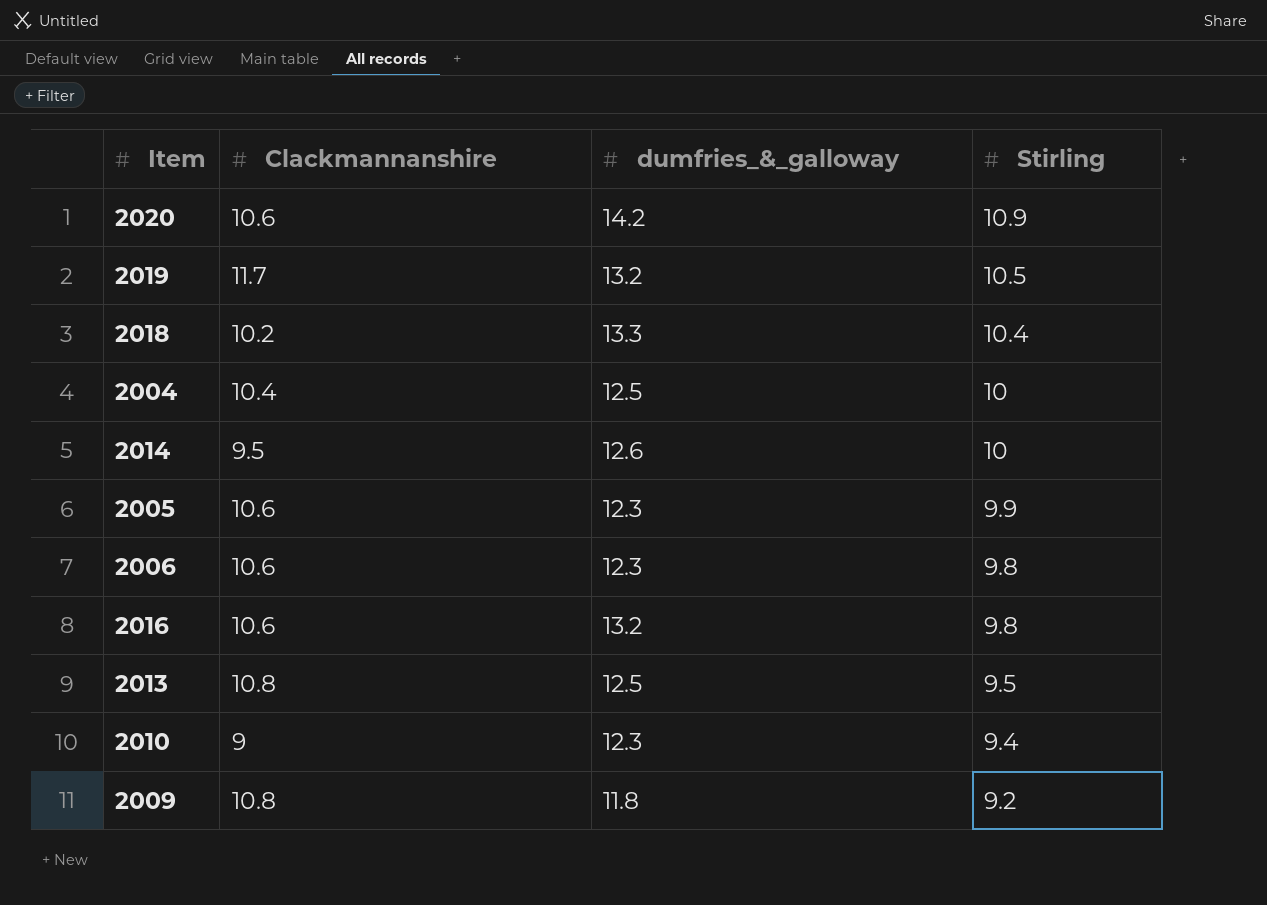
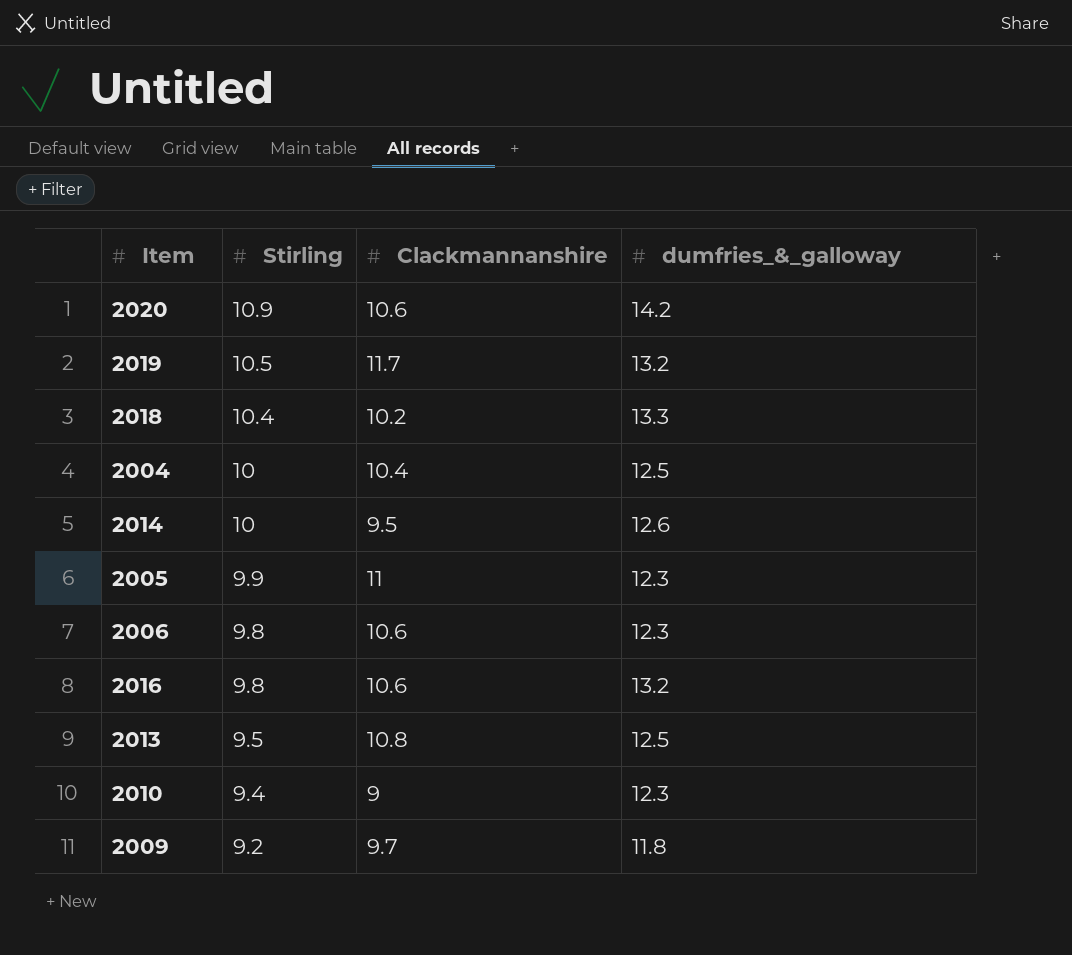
column Stirling | position: 4 -> 2
2005 | Clackmannanshire: 10.6 -> 11
2009 | Clackmannanshire: 10.8 -> 9.7

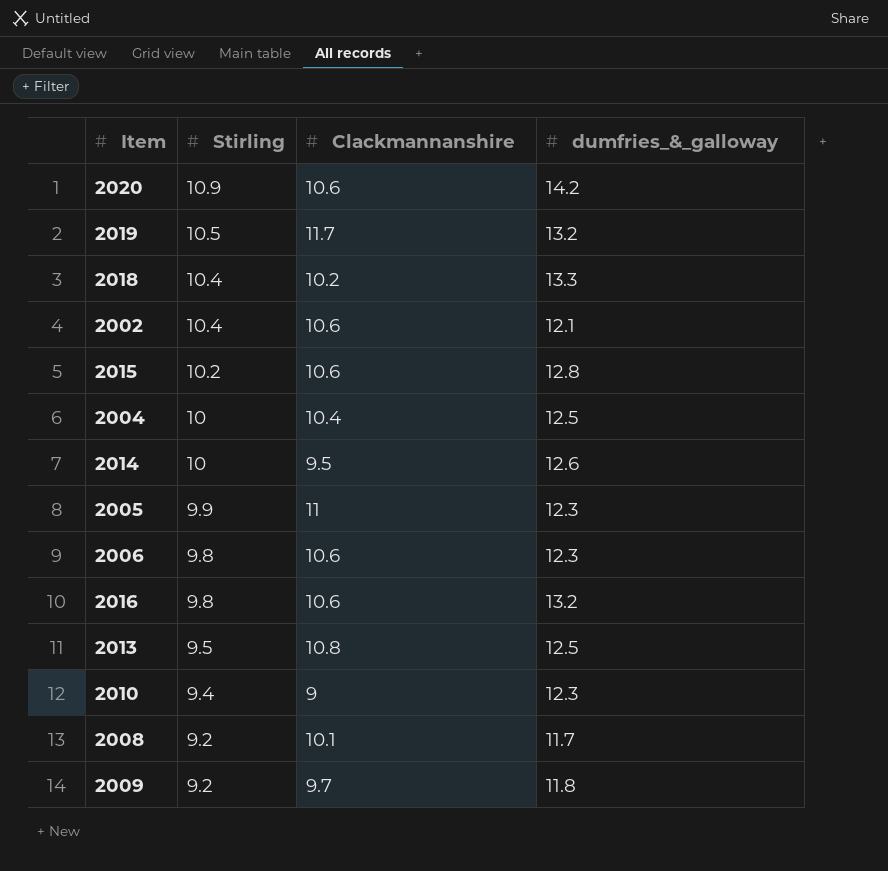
row 2002: none -> 10.4 | 10.6 | 12.1
row 2015: none -> 10.2 | 10.6 | 12.8
row 2008: none -> 9.2 | 10.1 | 11.7

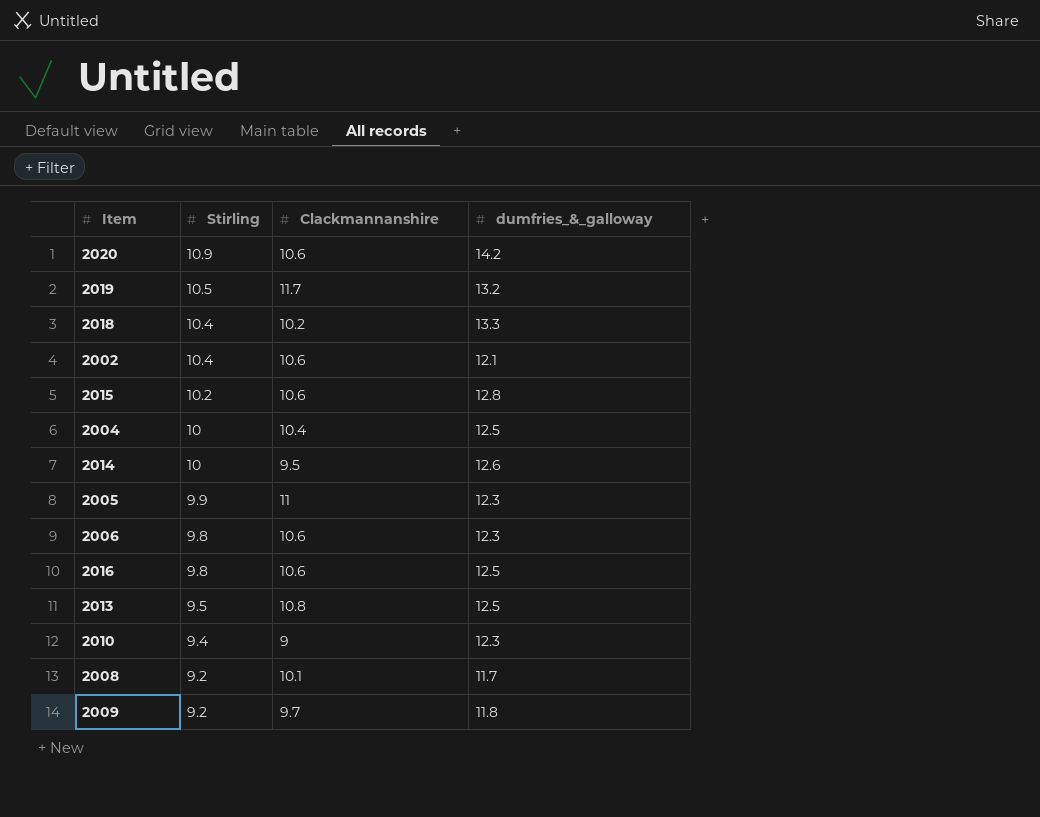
2016 | dumfries_&_galloway: 13.2 -> 12.5

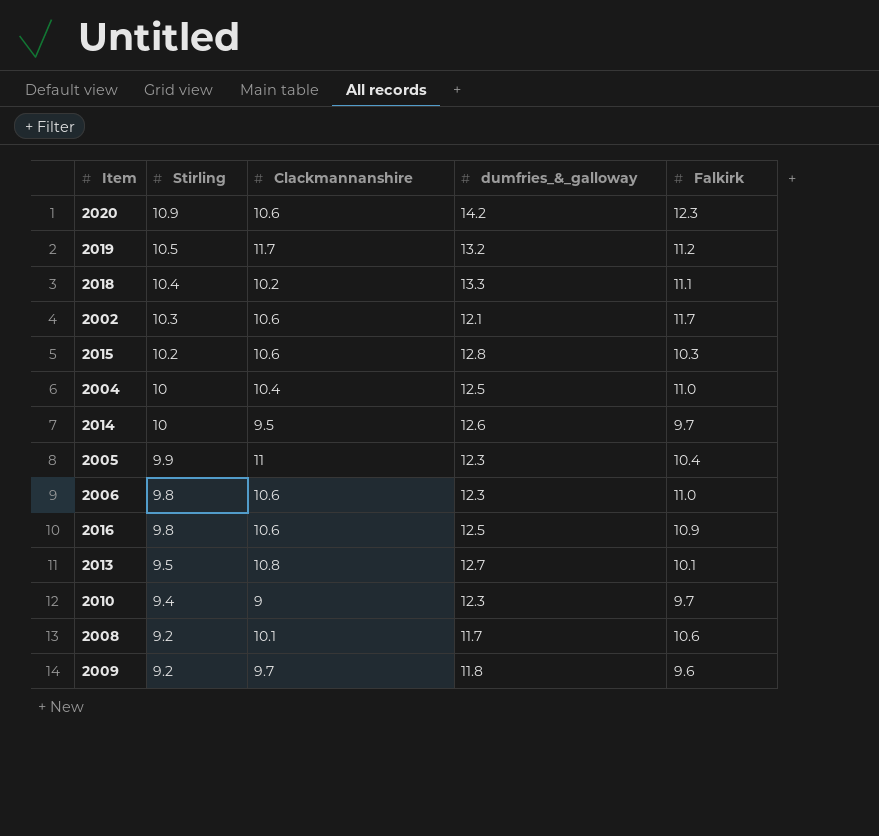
column Falkirk | position: none -> 5
2002 | Stirling: 10.4 -> 10.3
2013 | dumfries_&_galloway: 12.5 -> 12.7

